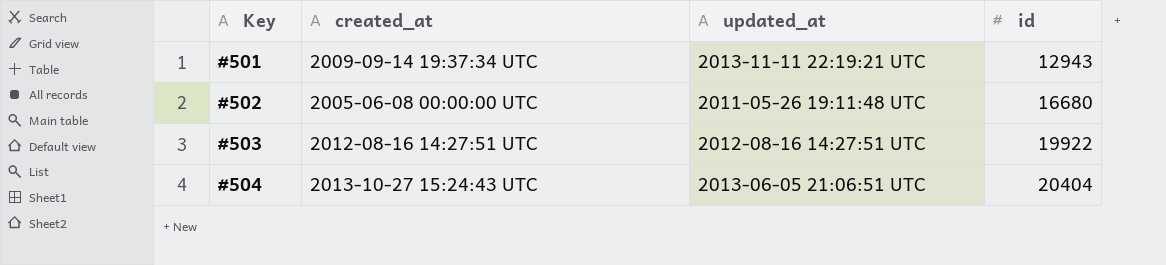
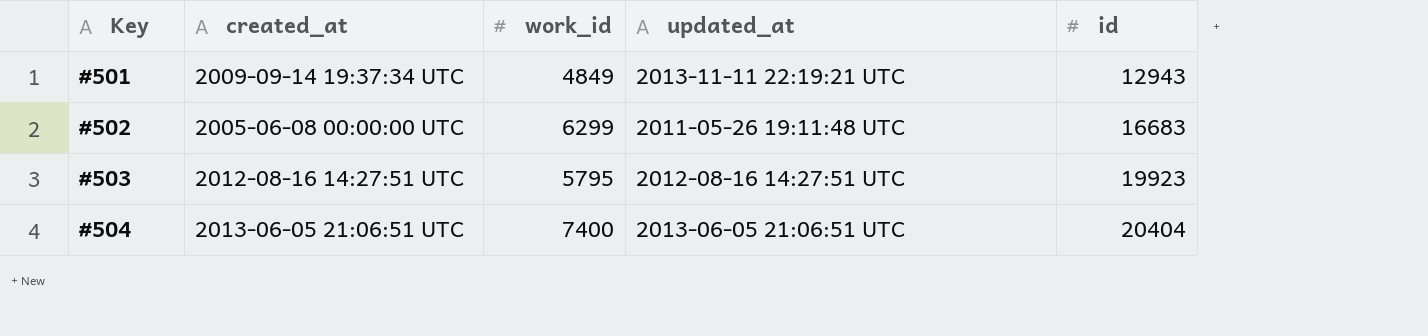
column work_id | position: none -> 3
#502 | id: 16680 -> 16683
#503 | id: 19922 -> 19923
#504 | created_at: 2013-10-27 15:24:43 UTC -> 2013-06-05 21:06:51 UTC

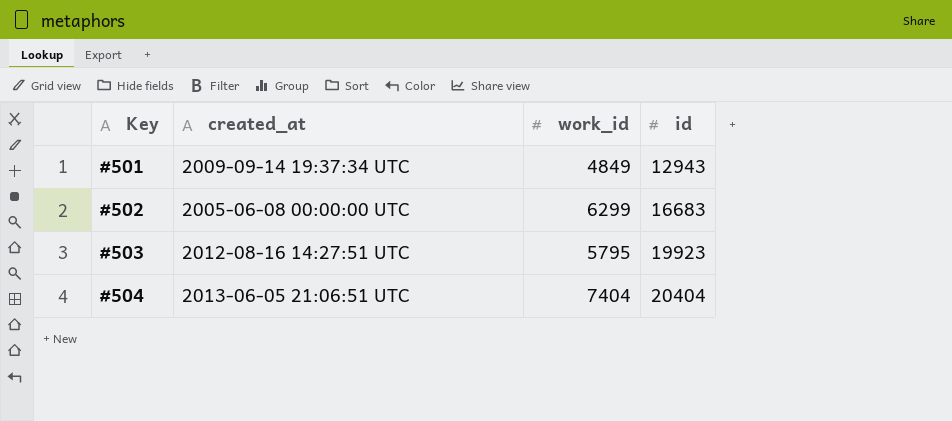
column updated_at | position: 4 -> none
#504 | work_id: 7400 -> 7404

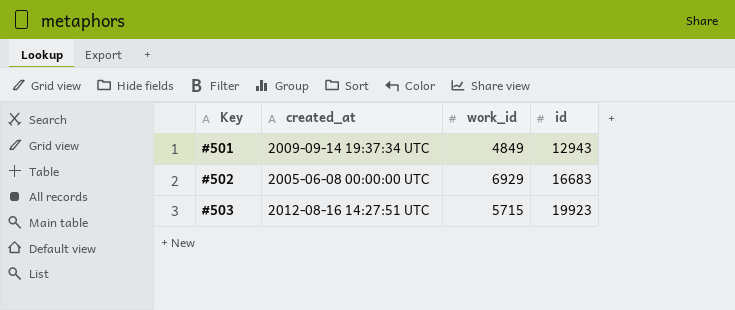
row #504: 2013-06-05 21:06:51 UTC | 7404 | 20404 -> none
#502 | work_id: 6299 -> 6929
#503 | work_id: 5795 -> 5715

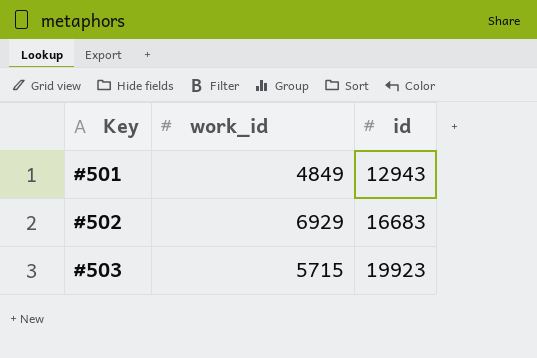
column created_at | position: 2 -> none

